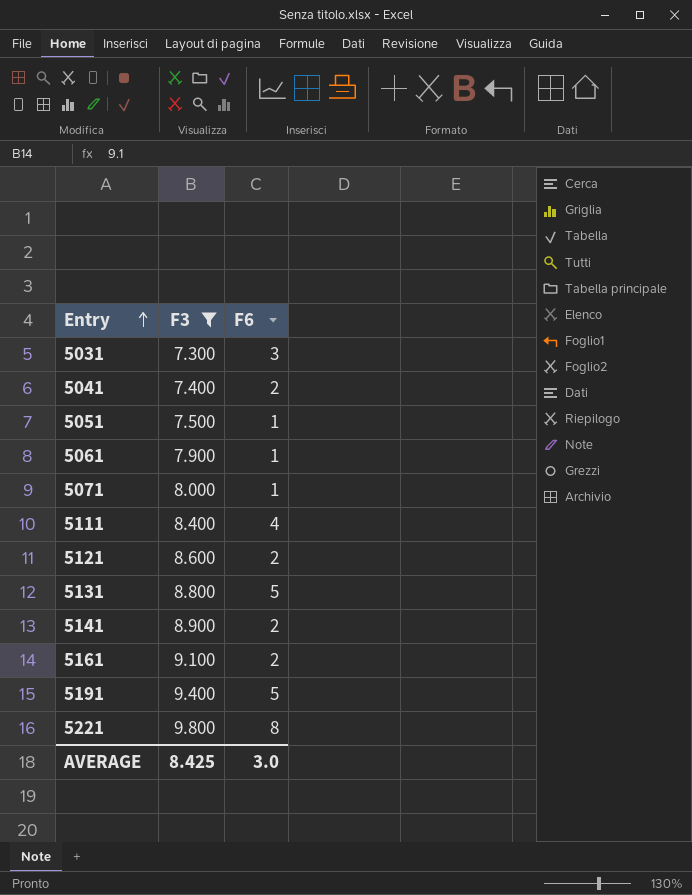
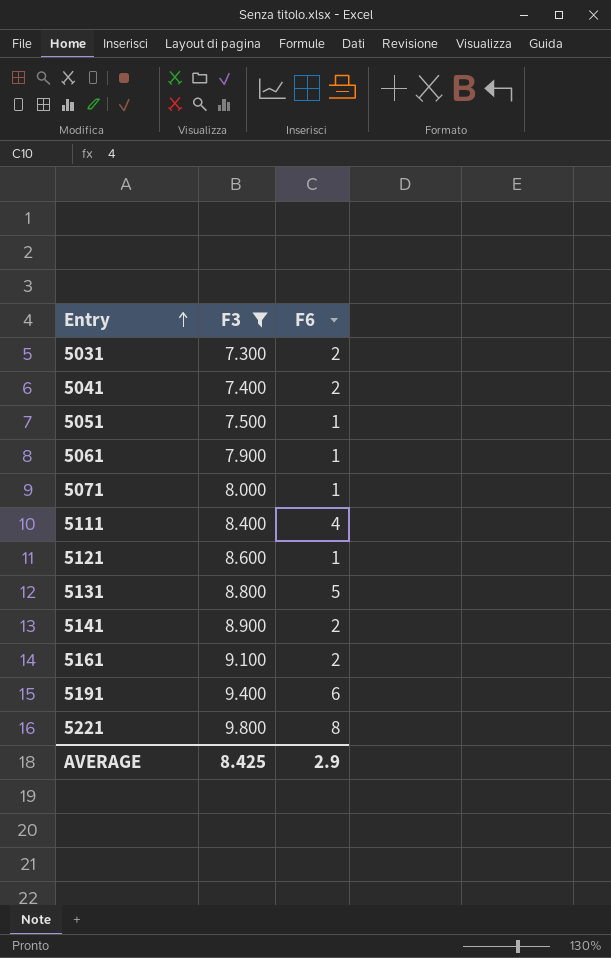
5031 | F6: 3 -> 2
5121 | F6: 2 -> 1
5191 | F6: 5 -> 6
AVERAGE | F6: 3.0 -> 2.9

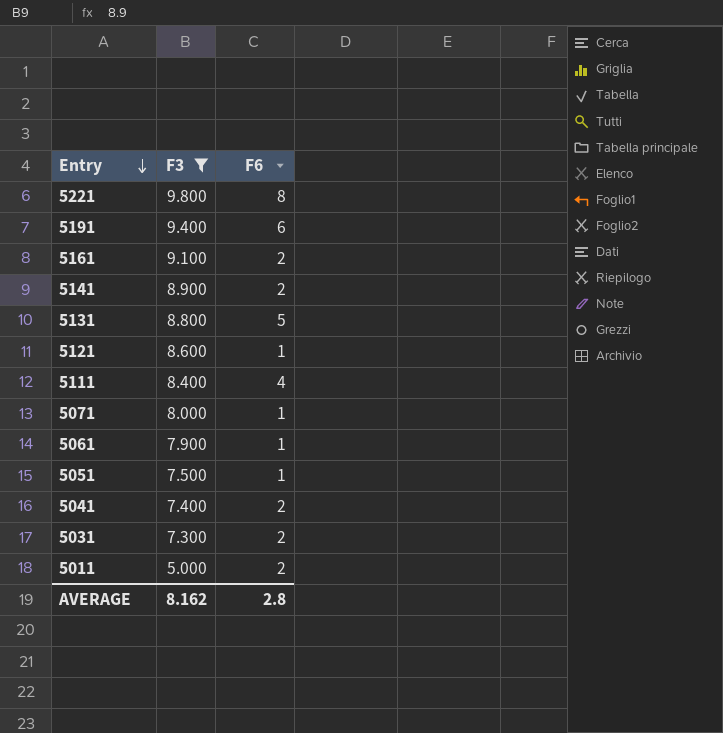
row order: Entry ascending -> Entry descending
row 5011: none -> 5.000 | 2
AVERAGE | F3: 8.425 -> 8.162
AVERAGE | F6: 2.9 -> 2.8

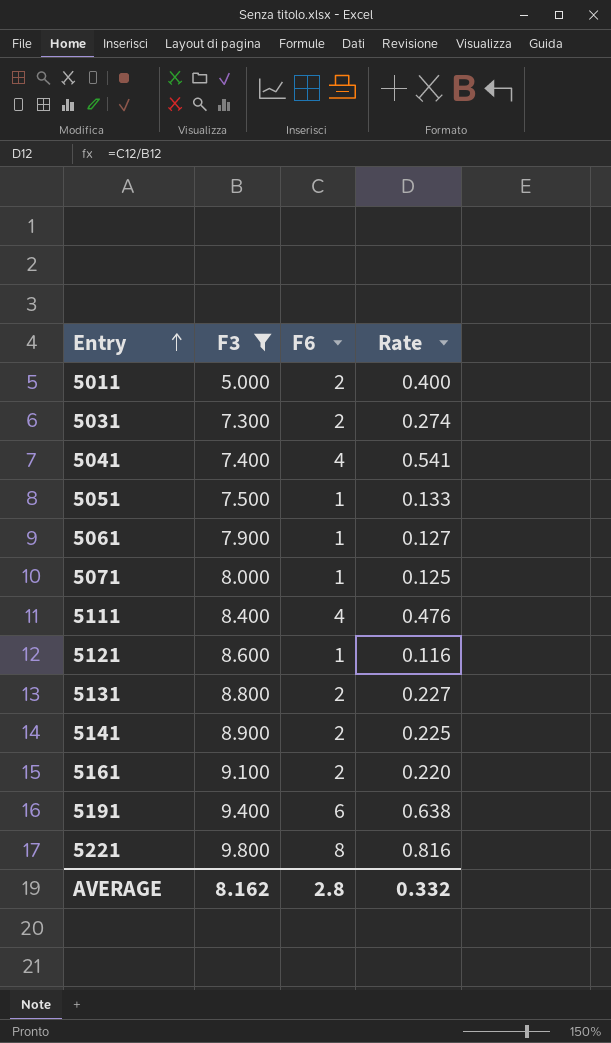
row order: Entry descending -> Entry ascending
column Rate | formula: none -> [F6] / [F3]
5041 | F6: 2 -> 4
5131 | F6: 5 -> 2

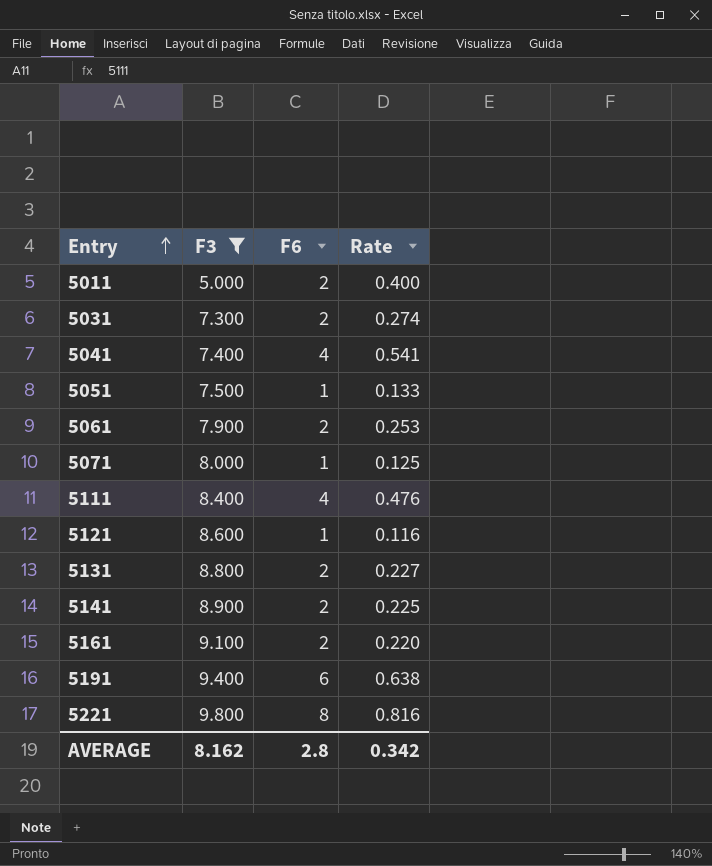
5061 | F6: 1 -> 2
5061 | Rate: 0.127 -> 0.253
AVERAGE | Rate: 0.332 -> 0.342

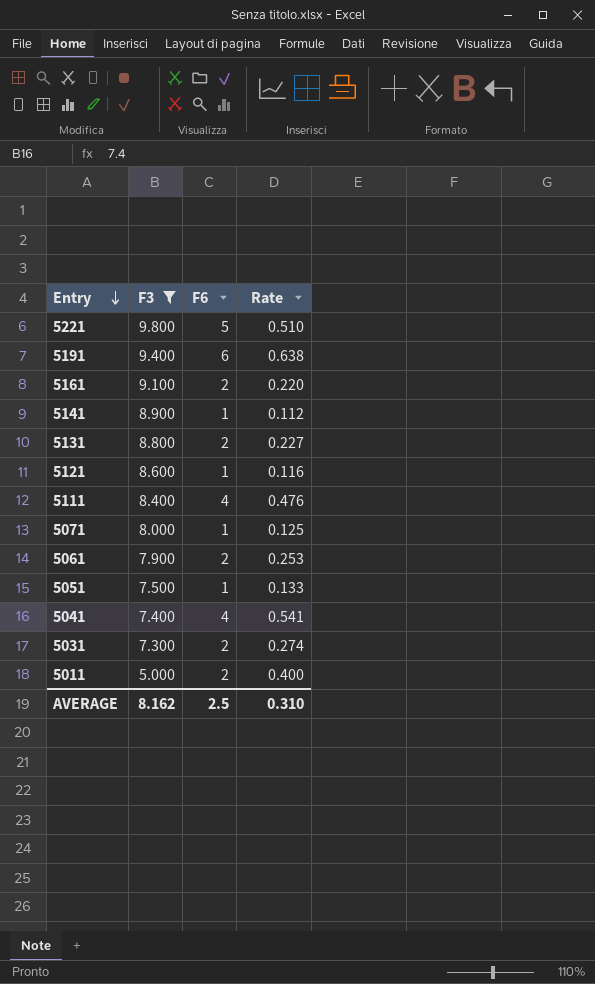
row order: Entry ascending -> Entry descending
5221 | F6: 8 -> 5
5221 | Rate: 0.816 -> 0.510
5141 | F6: 2 -> 1
5141 | Rate: 0.225 -> 0.112
AVERAGE | F6: 2.8 -> 2.5
AVERAGE | Rate: 0.342 -> 0.310

